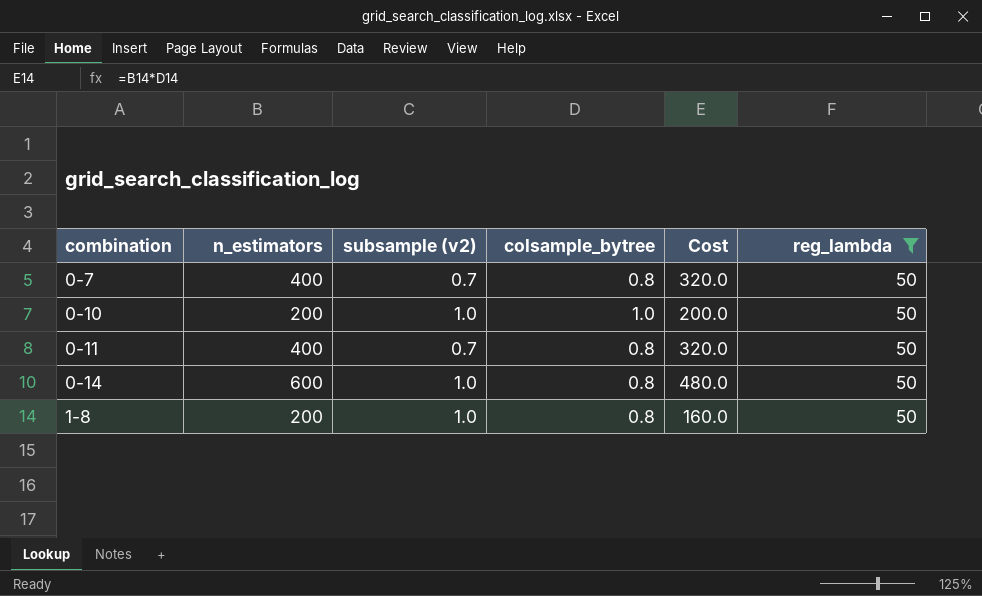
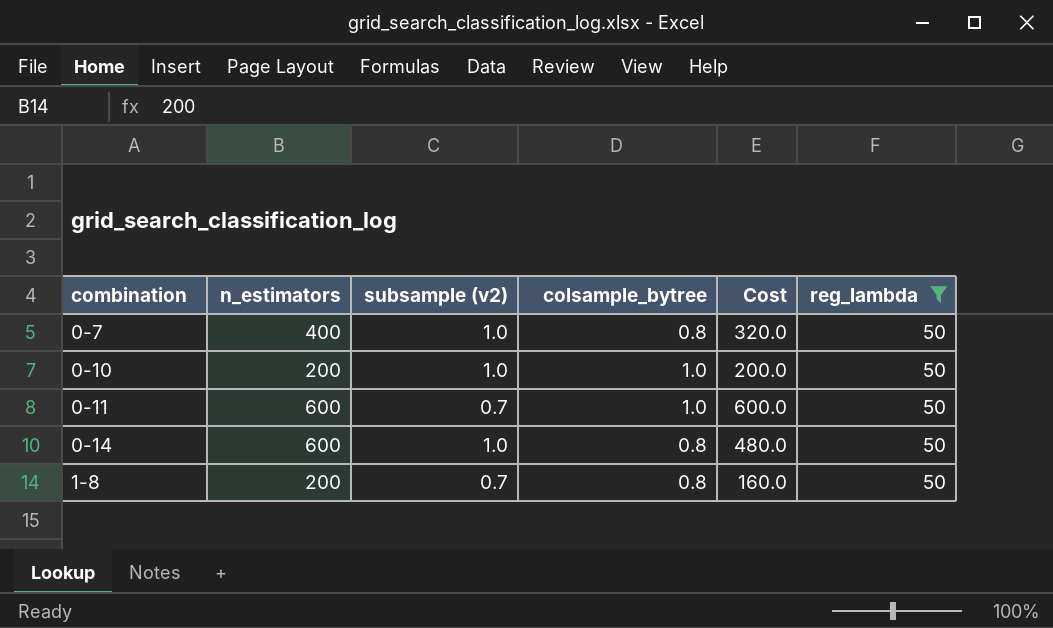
0-7 | subsample (v2): 0.7 -> 1.0
0-11 | n_estimators: 400 -> 600
0-11 | colsample_bytree: 0.8 -> 1.0
0-11 | Cost: 320.0 -> 600.0
1-8 | subsample (v2): 1.0 -> 0.7

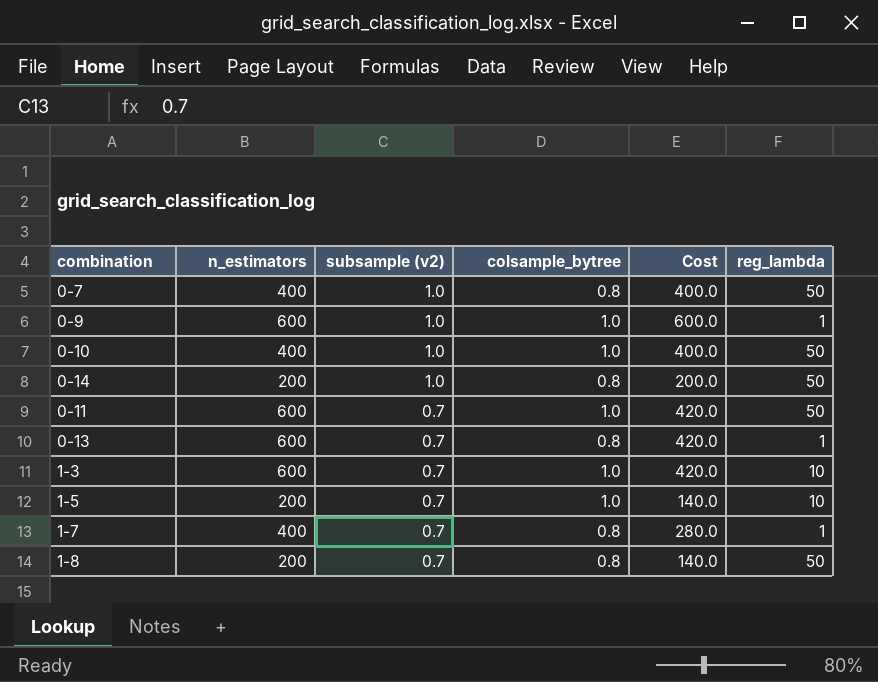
filter: reg_lambda = 50 -> none
row order: combination ascending -> subsample (v2) descending
column Cost | formula: [n_estimators] * [colsample_bytree] -> [n_estimators] * [subsample (v2)]
0-10 | n_estimators: 200 -> 400
0-14 | n_estimators: 600 -> 200

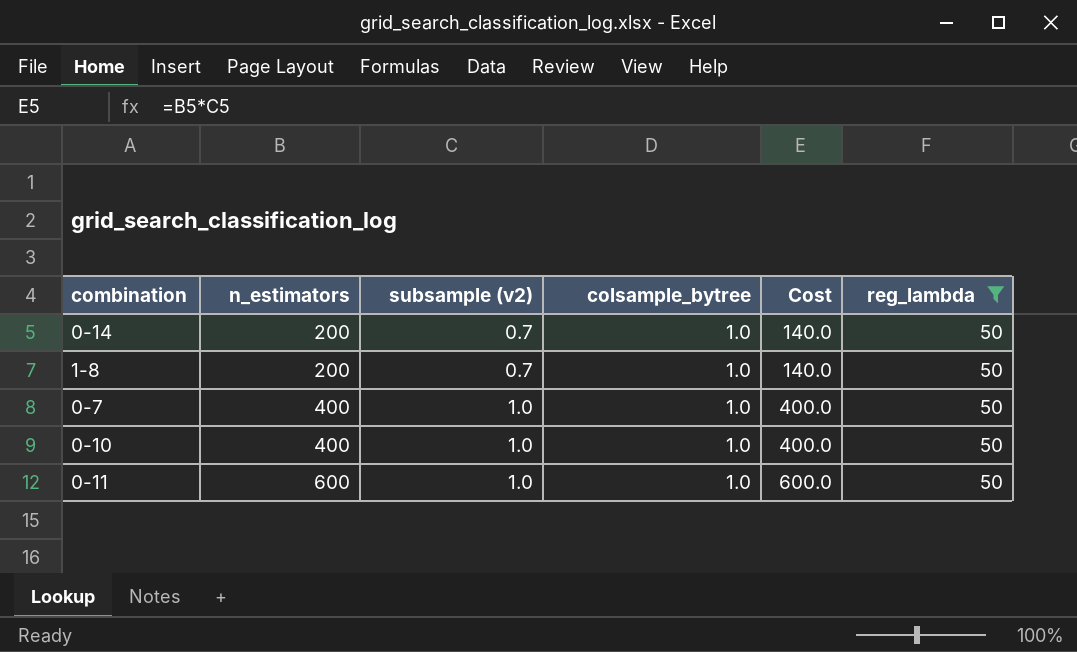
filter: none -> reg_lambda = 50
row order: subsample (v2) descending -> n_estimators ascending
0-14 | subsample (v2): 1.0 -> 0.7
0-14 | colsample_bytree: 0.8 -> 1.0
0-14 | Cost: 200.0 -> 140.0
1-8 | colsample_bytree: 0.8 -> 1.0
0-7 | colsample_bytree: 0.8 -> 1.0
0-11 | subsample (v2): 0.7 -> 1.0
0-11 | Cost: 420.0 -> 600.0

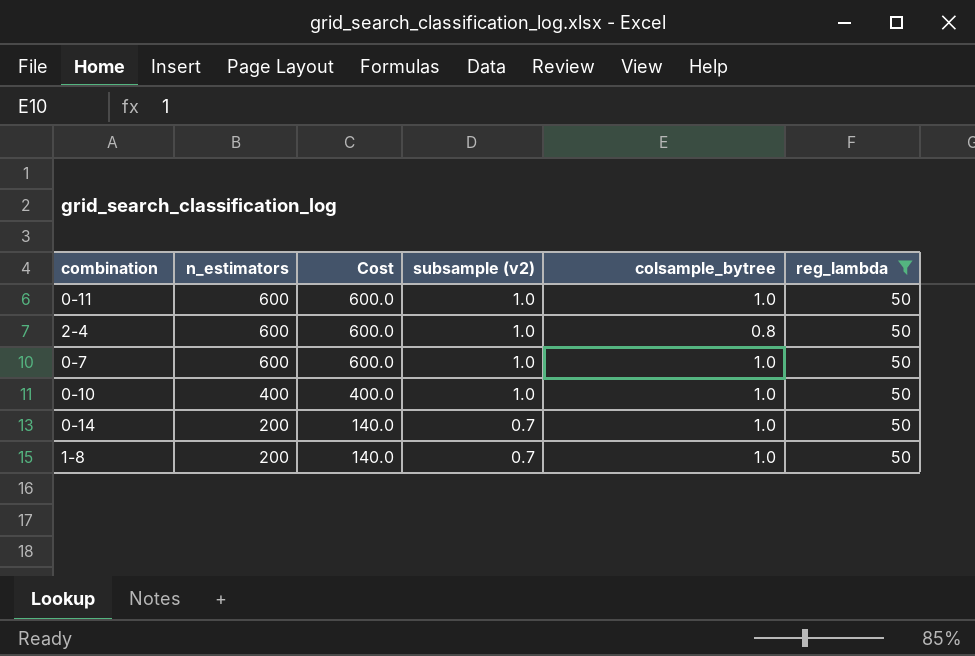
row order: n_estimators ascending -> n_estimators descending
column Cost | position: 5 -> 3
row 2-4: none -> 600 | 600.0 | 1.0 | 0.8 | 50
0-7 | n_estimators: 400 -> 600
0-7 | Cost: 400.0 -> 600.0

